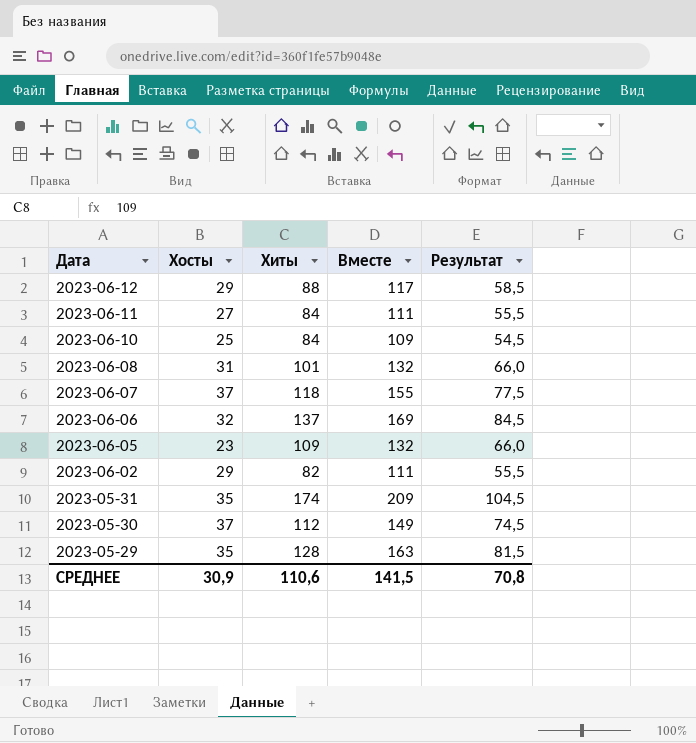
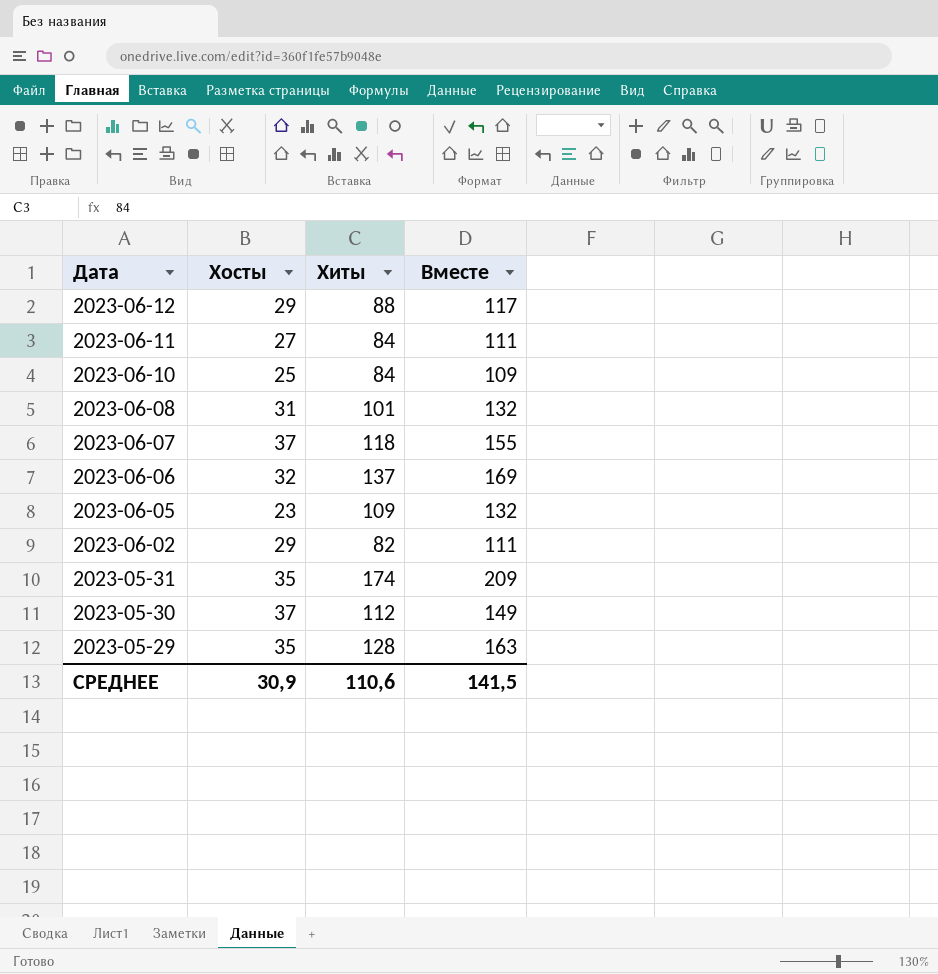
column Результат | formula: [Вместе] * 0,5 -> none

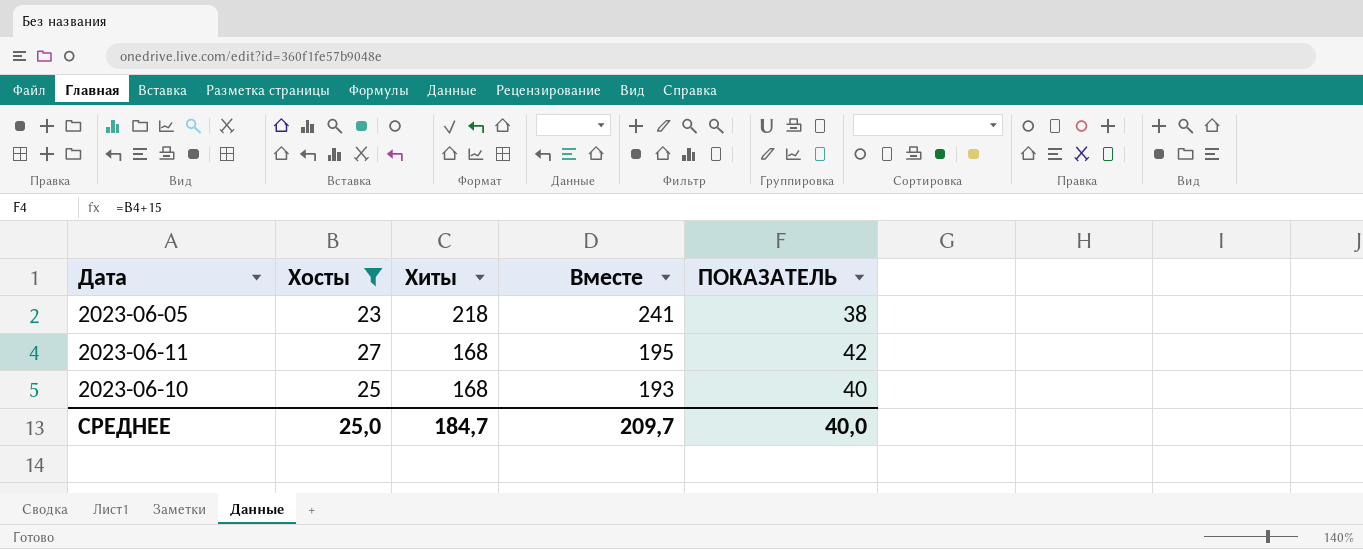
filter: none -> Хосты <= 27
row order: Дата descending -> Хиты descending
column ПОКАЗАТЕЛЬ | formula: none -> [Хосты] + 15
2023-06-05 | Хиты: 109 -> 218
2023-06-05 | Вместе: 132 -> 241
2023-06-11 | Хиты: 84 -> 168
2023-06-11 | Вместе: 111 -> 195
2023-06-10 | Хиты: 84 -> 168
2023-06-10 | Вместе: 109 -> 193
СРЕДНЕЕ | Хосты: 30,9 -> 25,0
СРЕДНЕЕ | Хиты: 110,6 -> 184,7
СРЕДНЕЕ | Вместе: 141,5 -> 209,7

